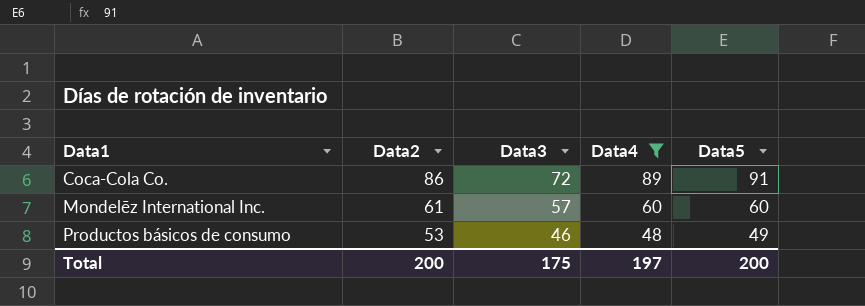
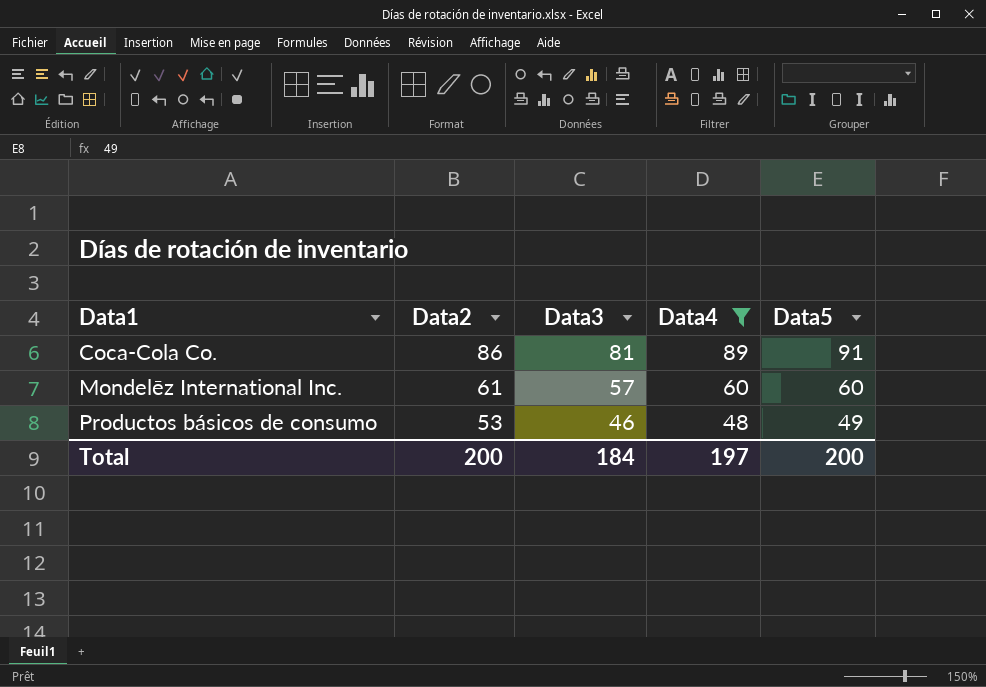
Coca-Cola Co. | Data3: 72 -> 81
Total | Data3: 175 -> 184

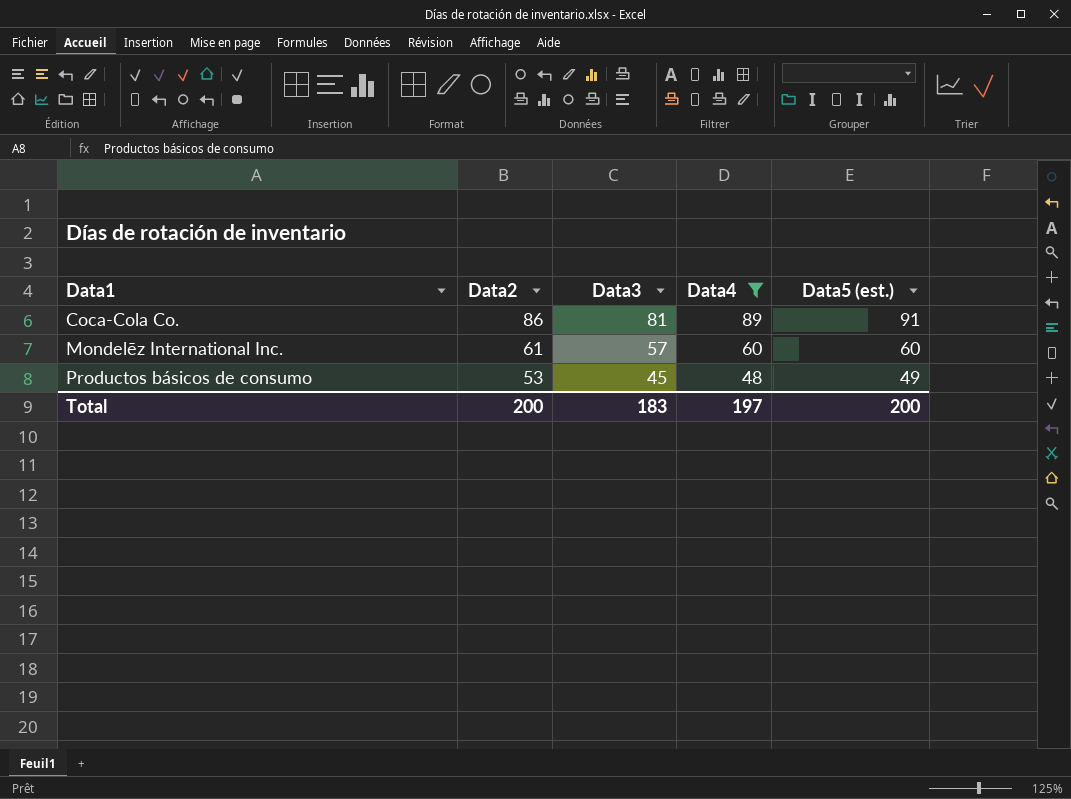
column name: Data5 -> Data5 (est.)
Productos básicos de consumo | Data3: 46 -> 45
Total | Data3: 184 -> 183

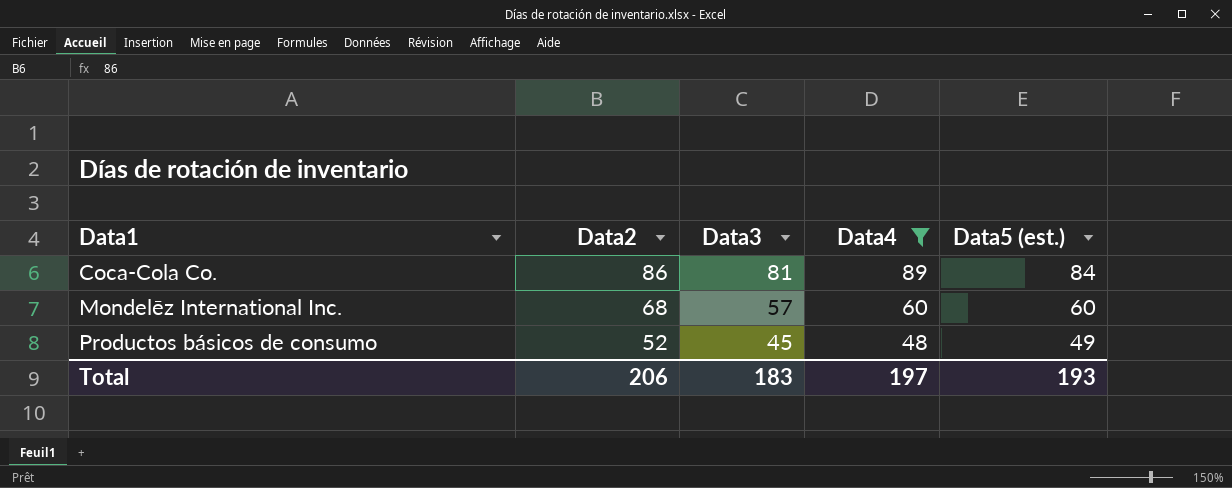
Coca-Cola Co. | Data5 (est.): 91 -> 84
Mondelēz International Inc. | Data2: 61 -> 68
Productos básicos de consumo | Data2: 53 -> 52
Total | Data2: 200 -> 206
Total | Data5 (est.): 200 -> 193

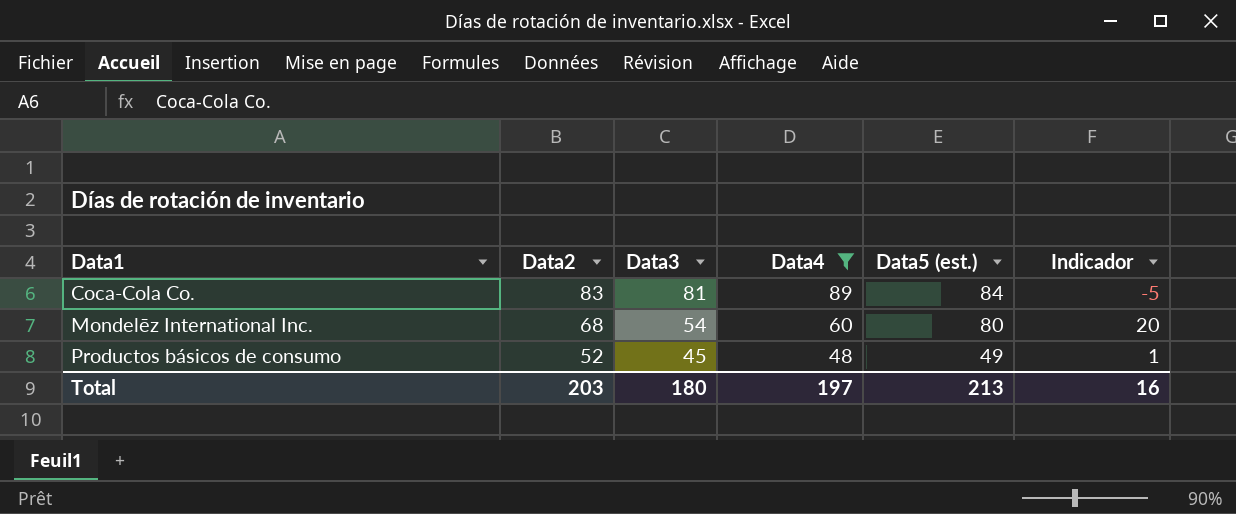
column Indicador | formula: none -> [Data5 (est.)] - [Data4]
Coca-Cola Co. | Data2: 86 -> 83
Mondelēz International Inc. | Data3: 57 -> 54
Mondelēz International Inc. | Data5 (est.): 60 -> 80
Total | Data2: 206 -> 203
Total | Data3: 183 -> 180
Total | Data5 (est.): 193 -> 213

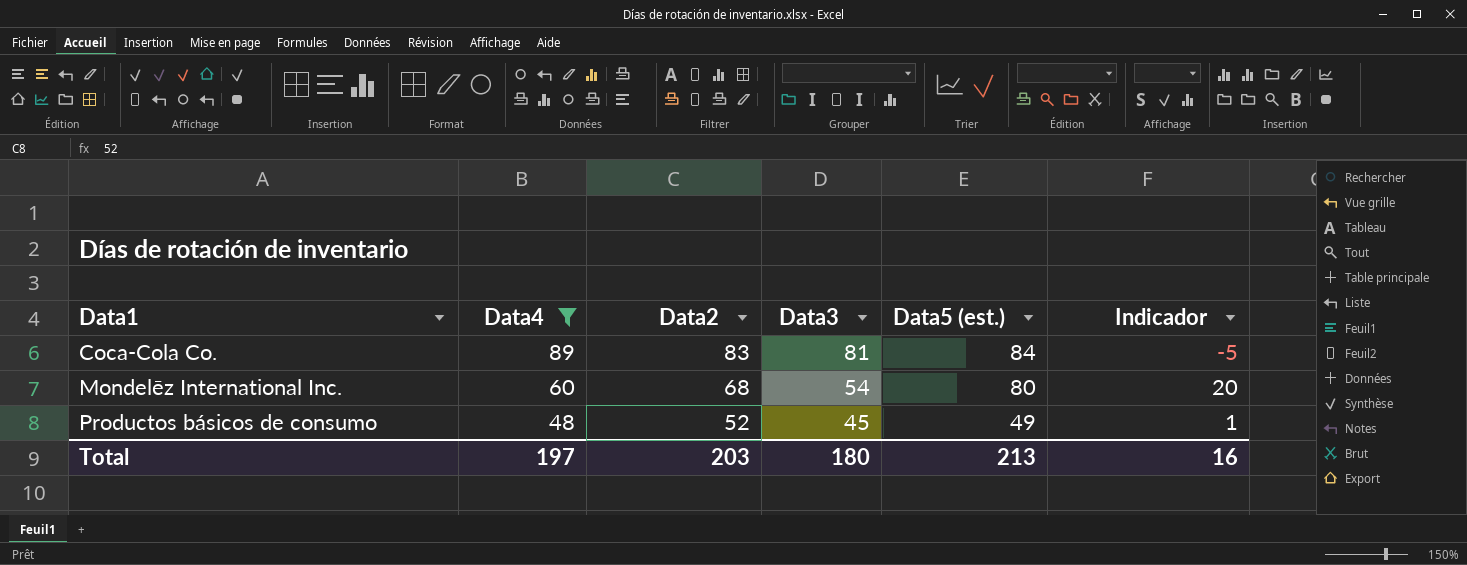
column Data4 | position: 4 -> 2

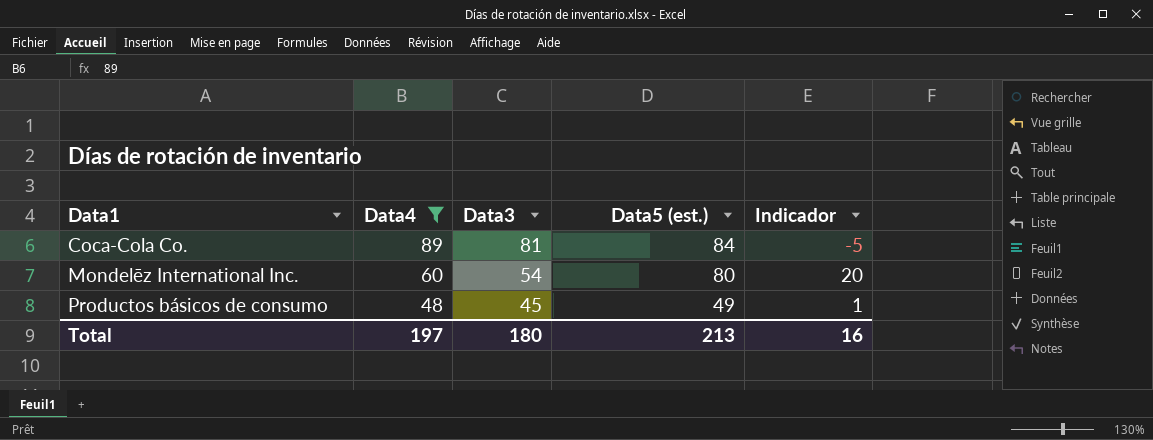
column Data2 | position: 3 -> none

